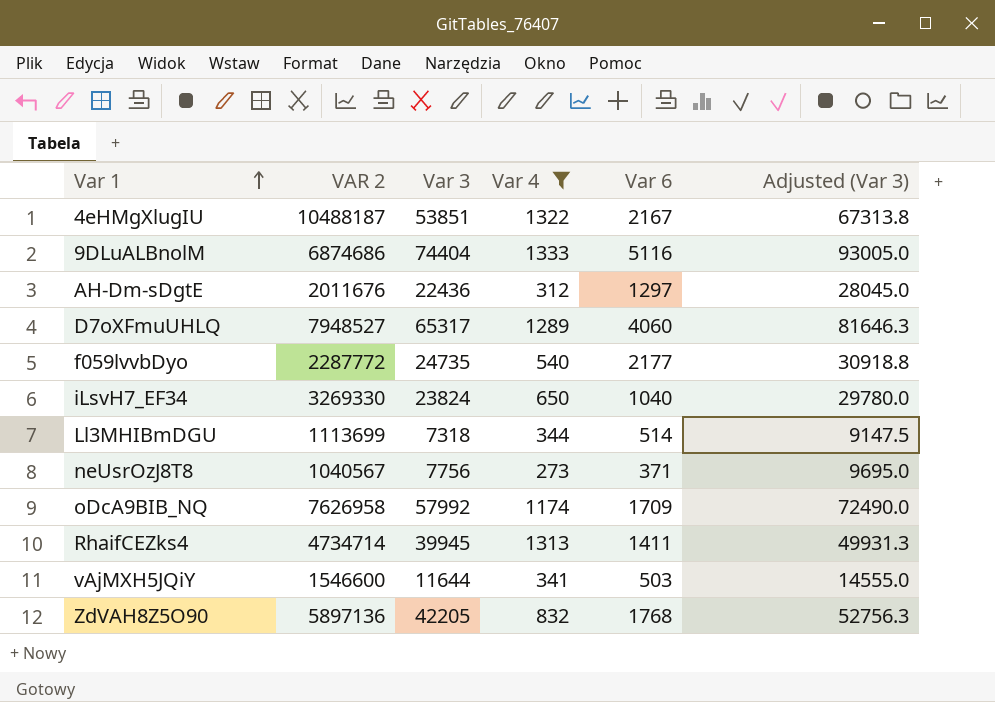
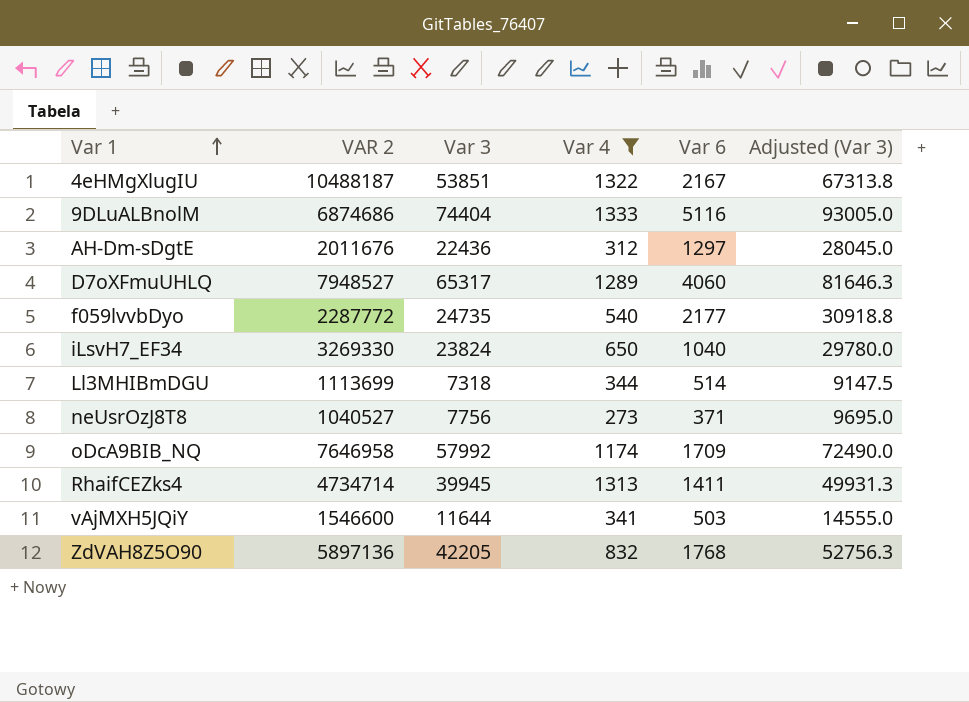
neUsrOzJ8T8 | VAR 2: 1040567 -> 1040527
oDcA9BIB_NQ | VAR 2: 7626958 -> 7646958

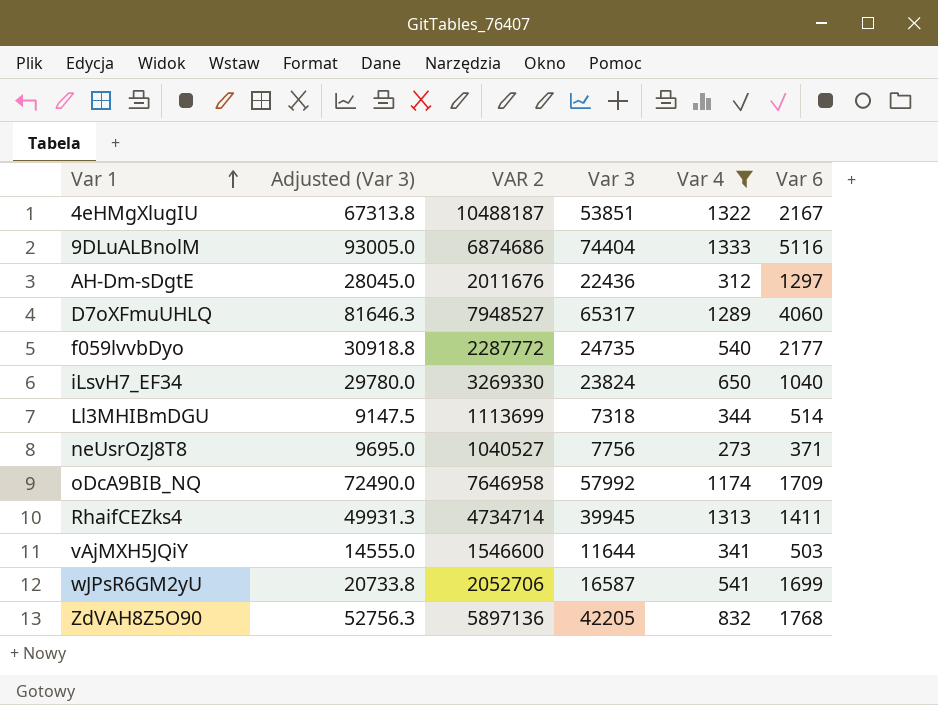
column Adjusted (Var 3) | position: 6 -> 2
row wJPsR6GM2yU: none -> 20733.8 | 2052706 | 16587 | 541 | 1699

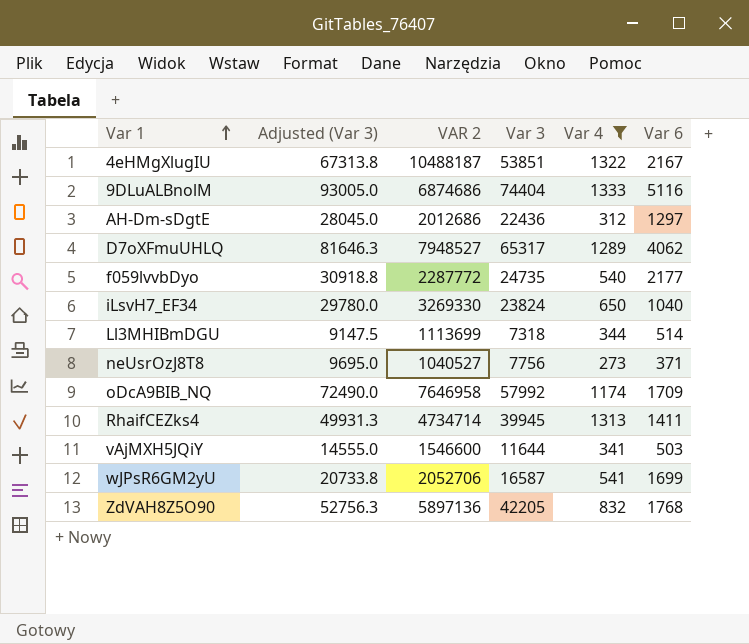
AH-Dm-sDgtE | VAR 2: 2011676 -> 2012686
D7oXFmuUHLQ | Var 6: 4060 -> 4062

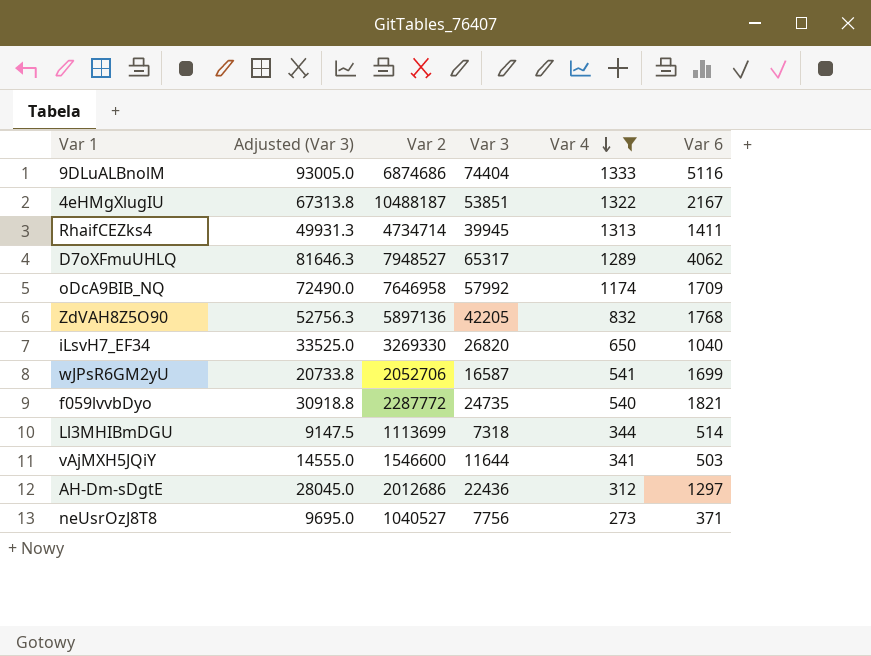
row order: Var 1 ascending -> Var 4 descending
column name: VAR 2 -> Var 2
iLsvH7_EF34 | Adjusted (Var 3): 29780.0 -> 33525.0
iLsvH7_EF34 | Var 3: 23824 -> 26820
f059lvvbDyo | Var 6: 2177 -> 1821

